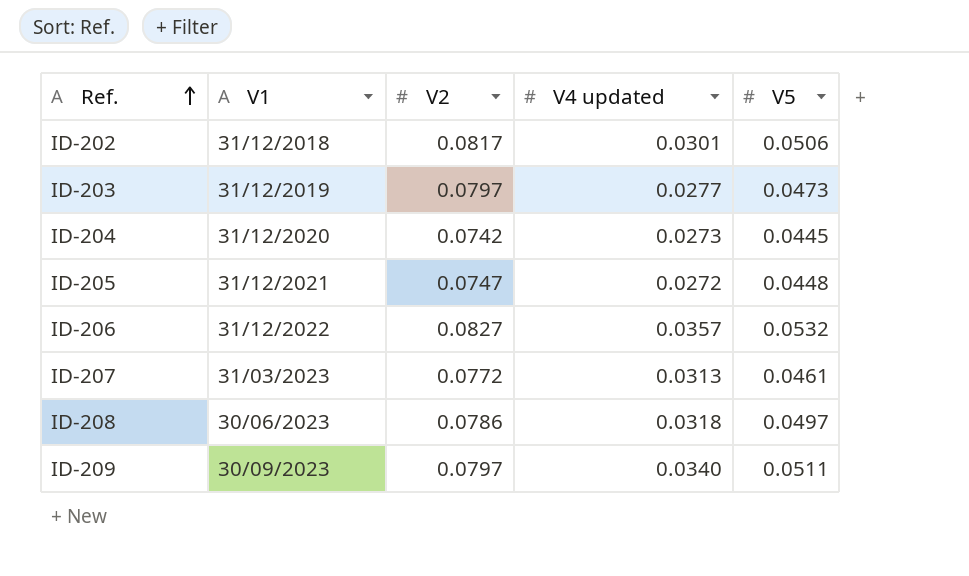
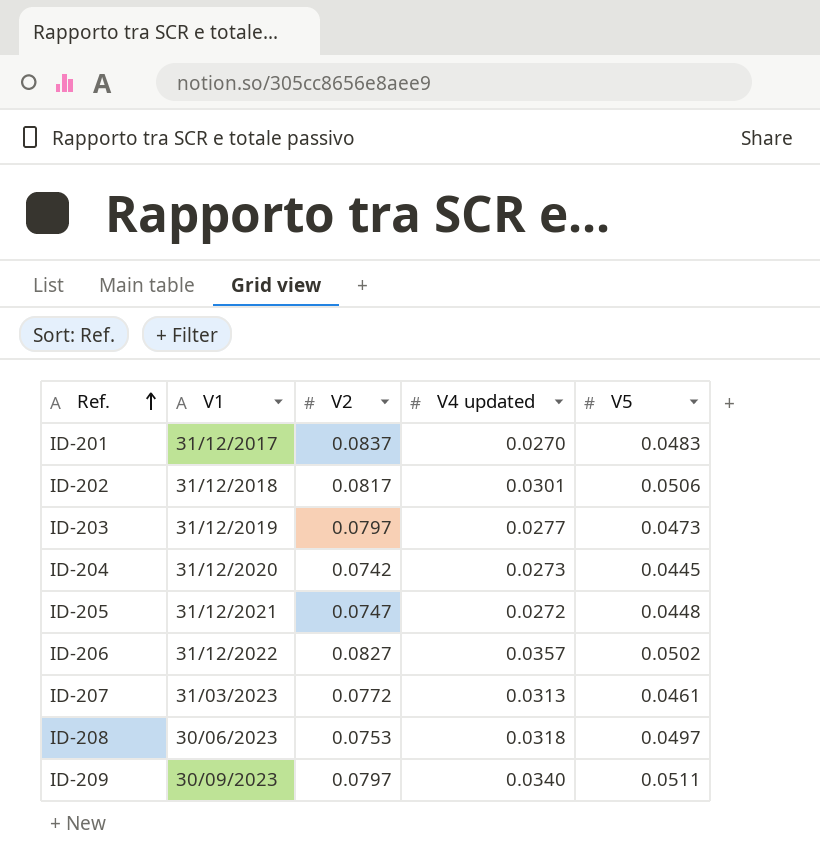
row ID-201: none -> 31/12/2017 | 0.0837 | 0.0270 | 0.0483
ID-206 | V5: 0.0532 -> 0.0502
ID-208 | V2: 0.0786 -> 0.0753

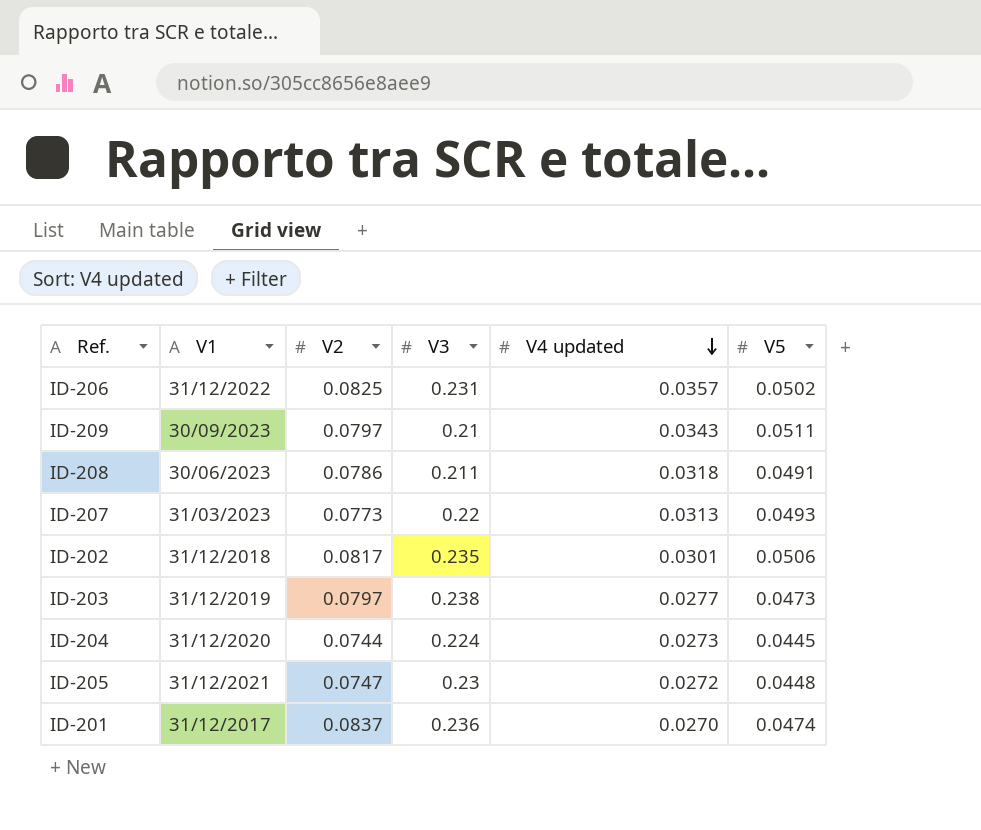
row order: Ref. ascending -> V4 updated descending
column V3 | position: none -> 4
ID-206 | V2: 0.0827 -> 0.0825
ID-209 | V4 updated: 0.0340 -> 0.0343
ID-208 | V2: 0.0753 -> 0.0786
ID-208 | V5: 0.0497 -> 0.0491
ID-207 | V2: 0.0772 -> 0.0773
ID-207 | V5: 0.0461 -> 0.0493
ID-204 | V2: 0.0742 -> 0.0744
ID-201 | V5: 0.0483 -> 0.0474

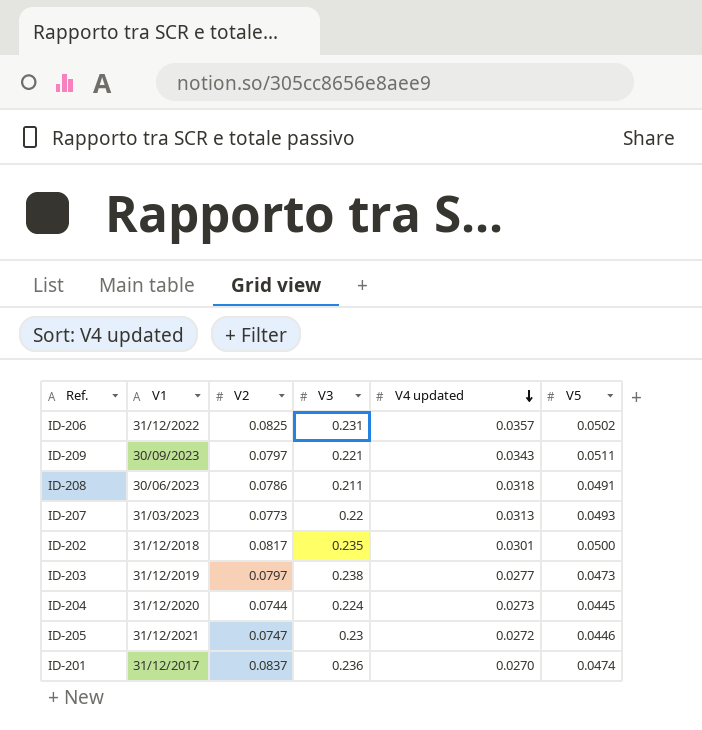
ID-209 | V3: 0.21 -> 0.221
ID-202 | V5: 0.0506 -> 0.0500
ID-205 | V5: 0.0448 -> 0.0446

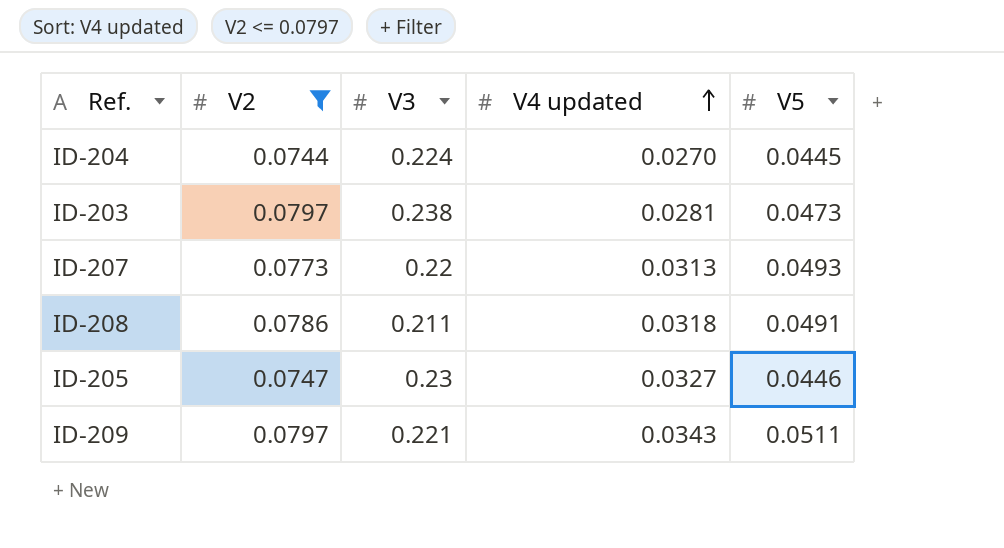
filter: none -> V2 <= 0.0797
row order: V4 updated descending -> V4 updated ascending
column V1 | position: 2 -> none
ID-204 | V4 updated: 0.0273 -> 0.0270
ID-203 | V4 updated: 0.0277 -> 0.0281
ID-205 | V4 updated: 0.0272 -> 0.0327

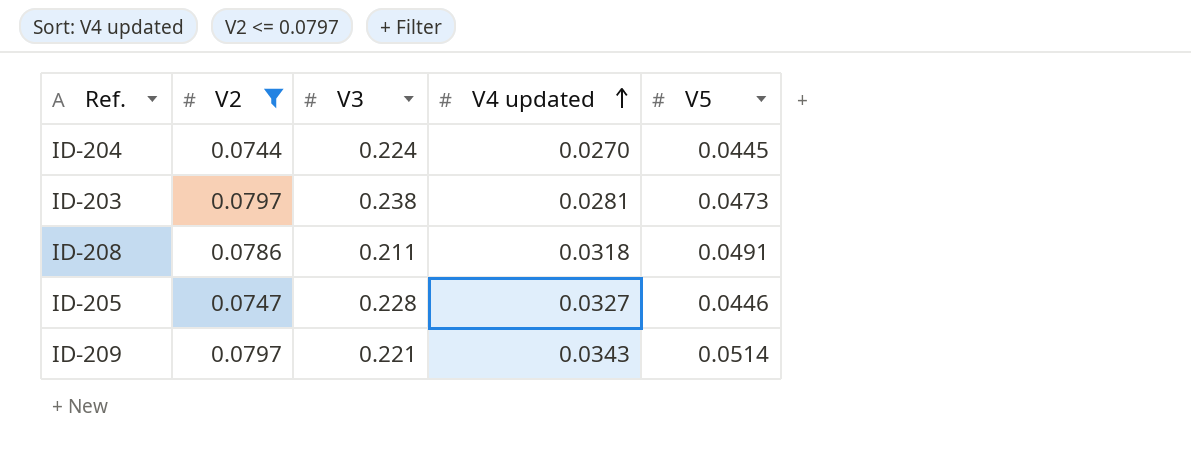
row ID-207: 0.0773 | 0.22 | 0.0313 | 0.0493 -> none
ID-205 | V3: 0.23 -> 0.228
ID-209 | V5: 0.0511 -> 0.0514

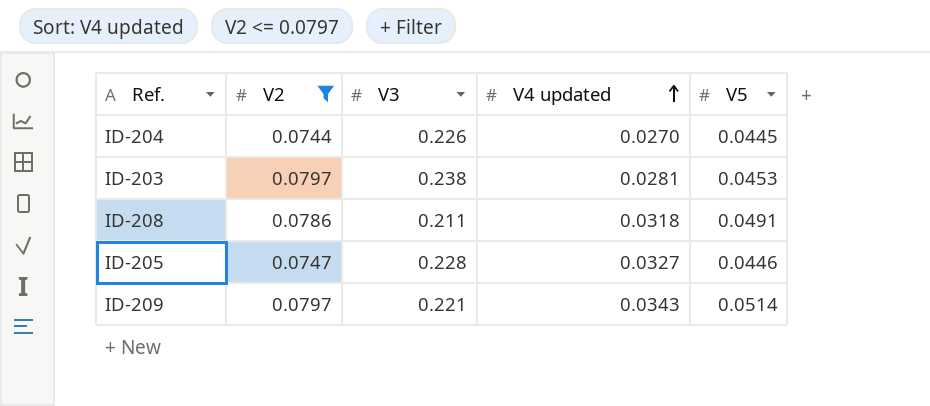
ID-204 | V3: 0.224 -> 0.226
ID-203 | V5: 0.0473 -> 0.0453

